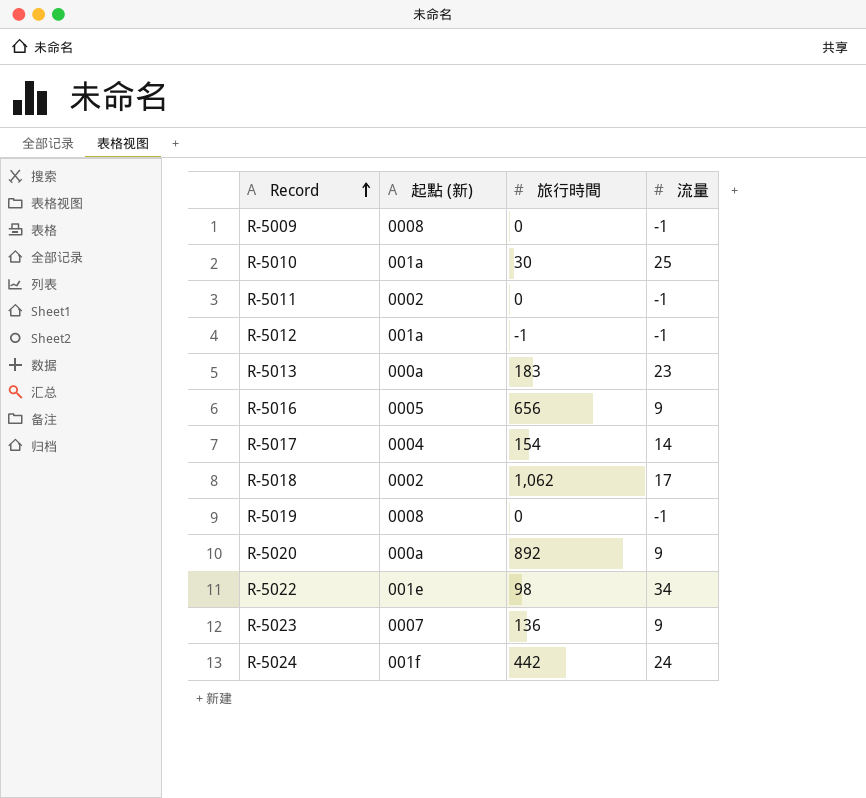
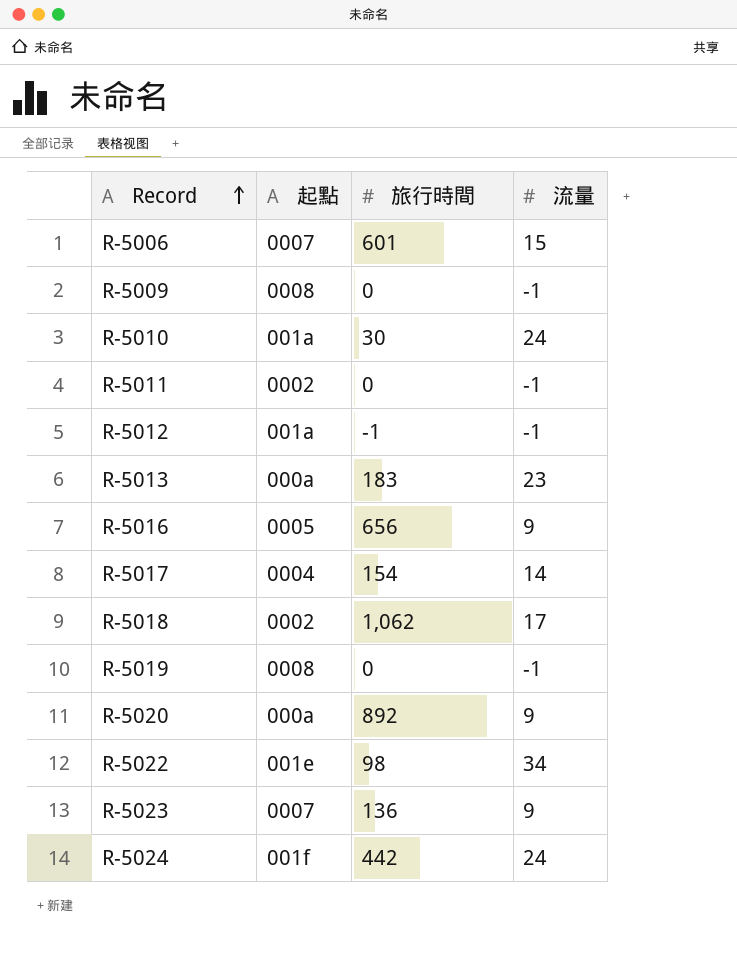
column name: 起點 (新) -> 起點
row R-5006: none -> 0007 | 601 | 15
R-5010 | 流量: 25 -> 24

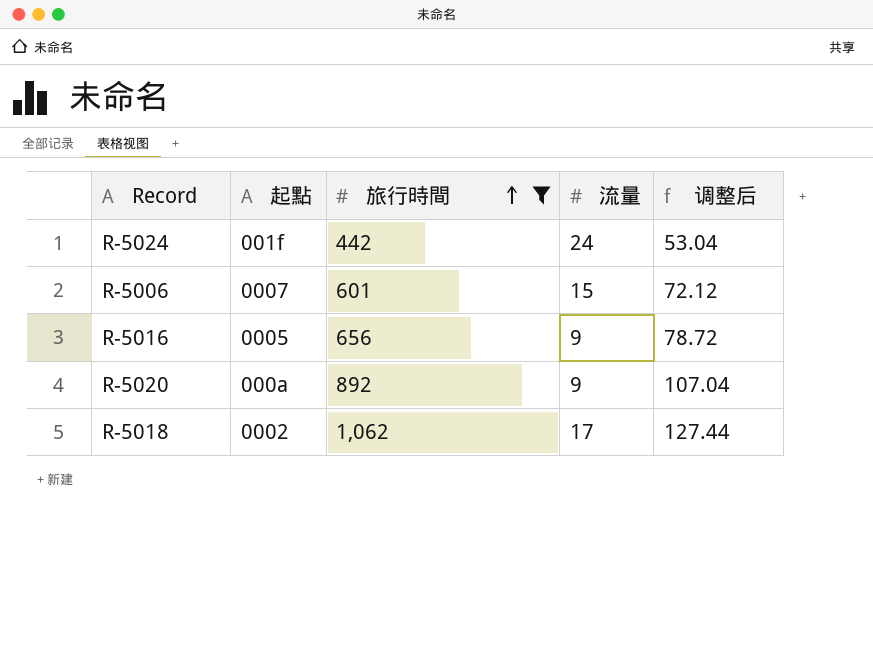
filter: none -> 旅行時間 >= 442
row order: Record ascending -> 旅行時間 ascending
column 调整后 | formula: none -> [旅行時間] * 0.12

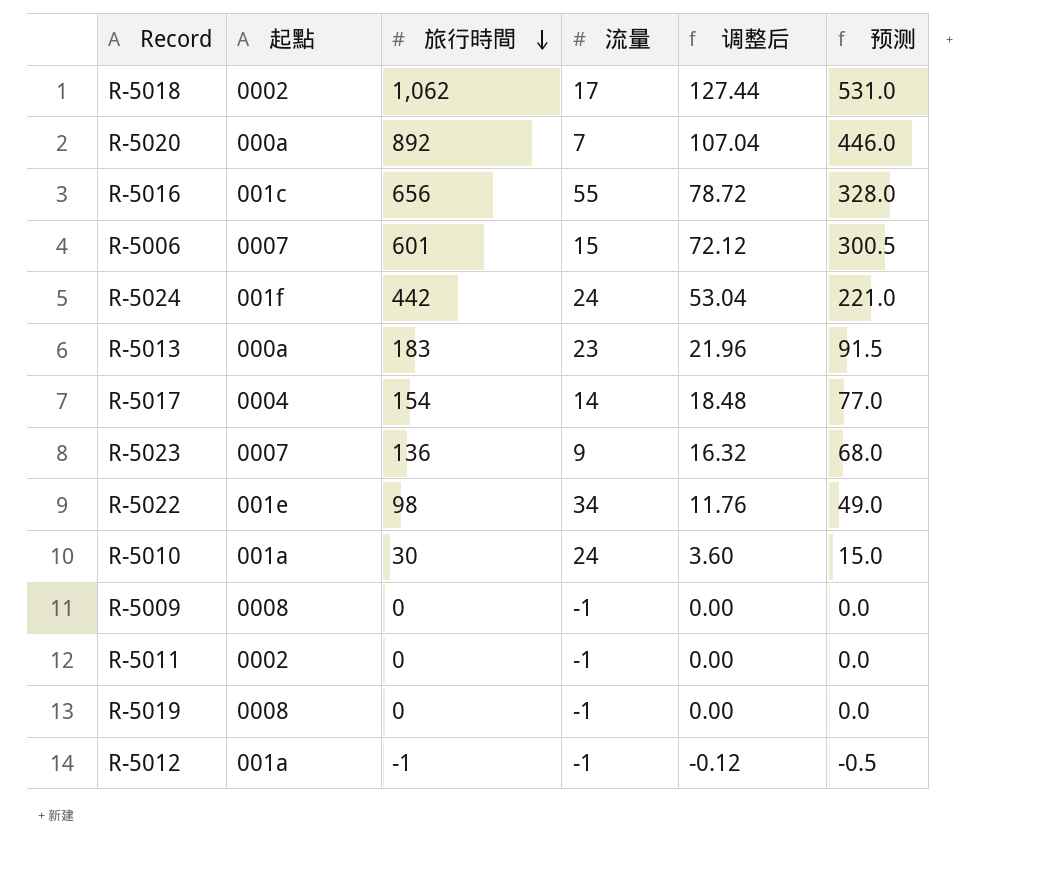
filter: 旅行時間 >= 442 -> none
row order: 旅行時間 ascending -> 旅行時間 descending
column 预测 | formula: none -> [旅行時間] * 0.5
R-5020 | 流量: 9 -> 7
R-5016 | 起點: 0005 -> 001c
R-5016 | 流量: 9 -> 55

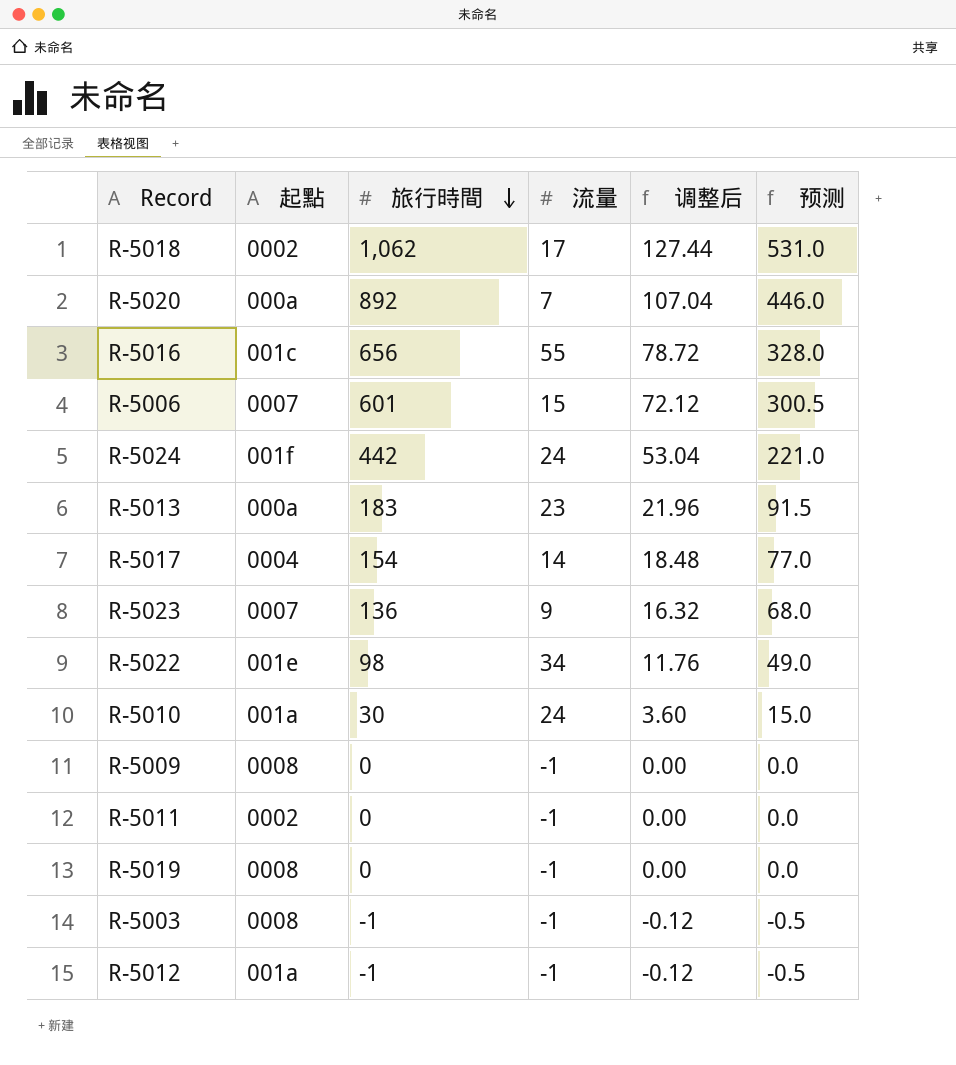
row R-5003: none -> 0008 | -1 | -1 | -0.12 | -0.5

